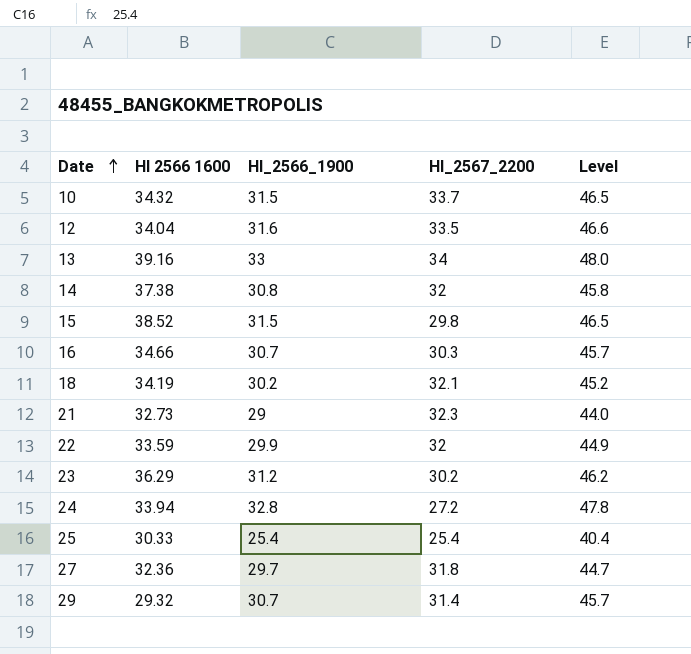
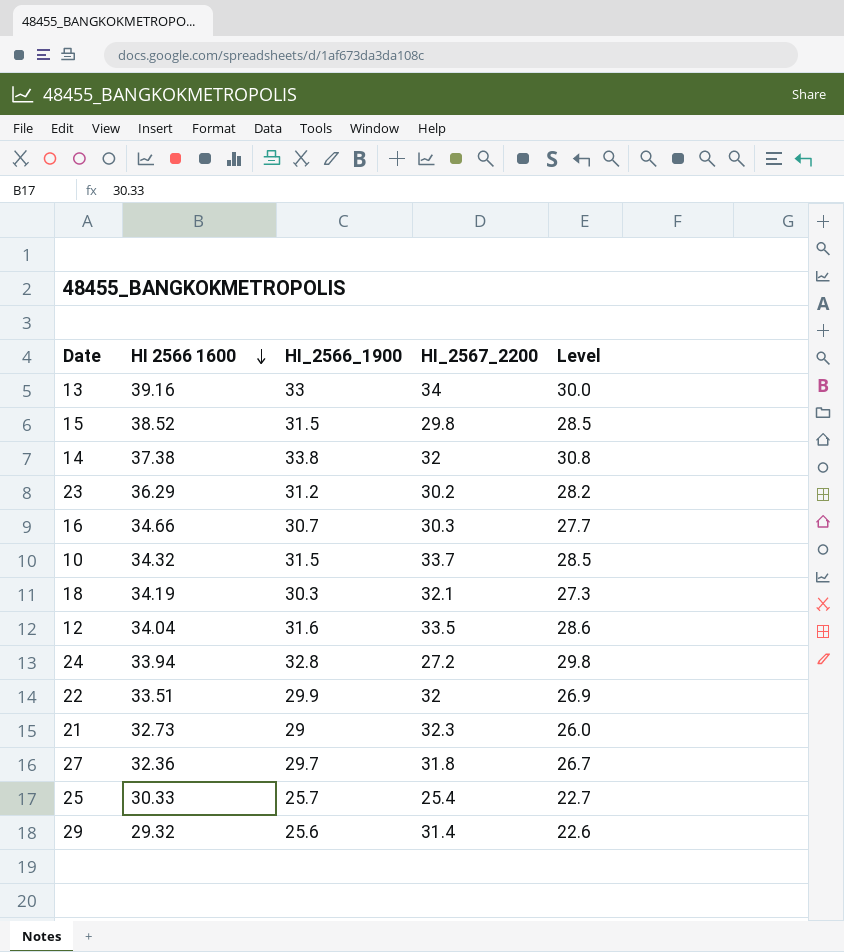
row order: Date ascending -> HI 2566 1600 descending
column Level | formula: [HI_2566_1900] + 15 -> [HI_2566_1900] - 3
14 | HI_2566_1900: 30.8 -> 33.8
18 | HI_2566_1900: 30.2 -> 30.3
22 | HI 2566 1600: 33.59 -> 33.51
25 | HI_2566_1900: 25.4 -> 25.7
29 | HI_2566_1900: 30.7 -> 25.6

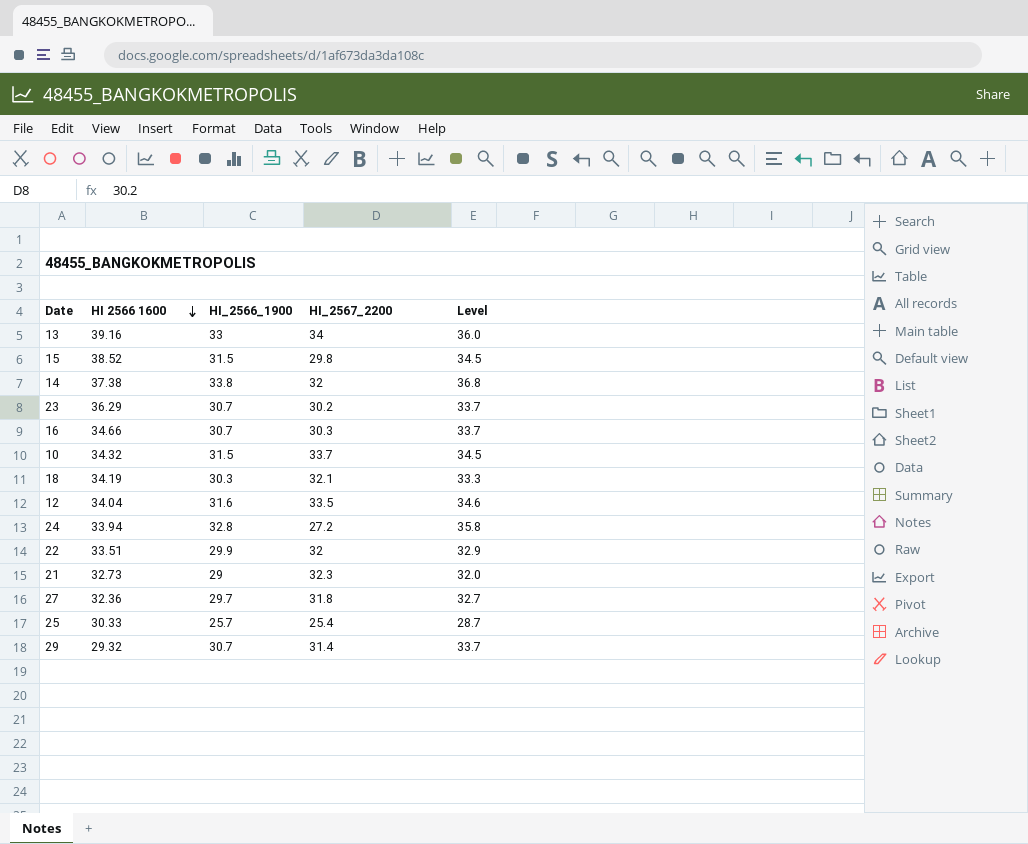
column Level | formula: [HI_2566_1900] - 3 -> [HI_2566_1900] + 3
23 | HI_2566_1900: 31.2 -> 30.7
29 | HI_2566_1900: 25.6 -> 30.7

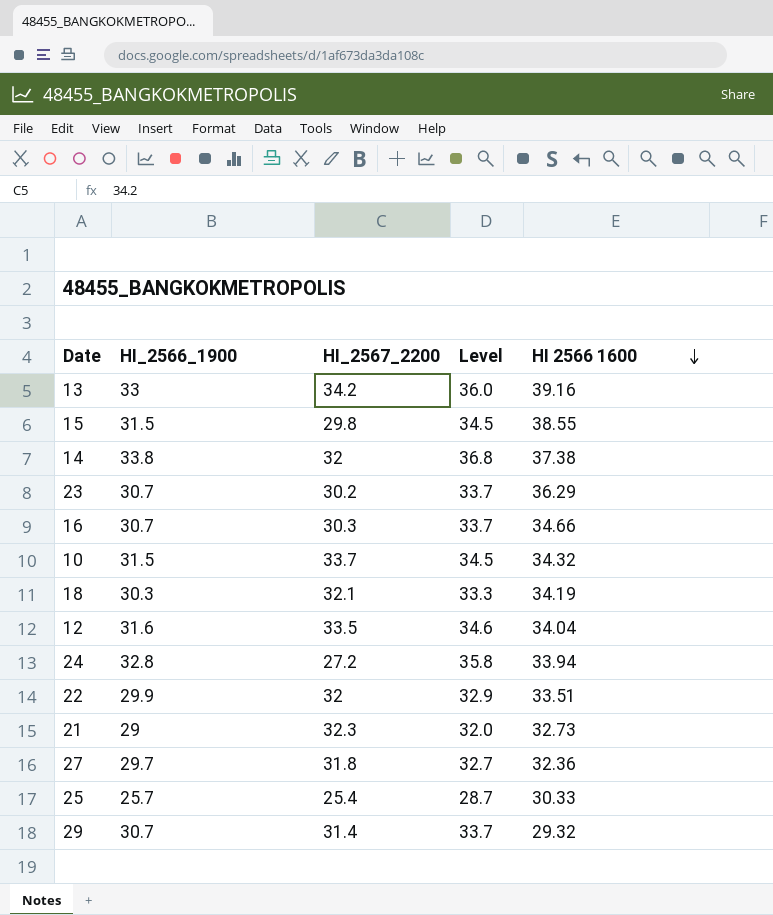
column HI 2566 1600 | position: 2 -> 5
13 | HI_2567_2200: 34 -> 34.2
15 | HI 2566 1600: 38.52 -> 38.55

